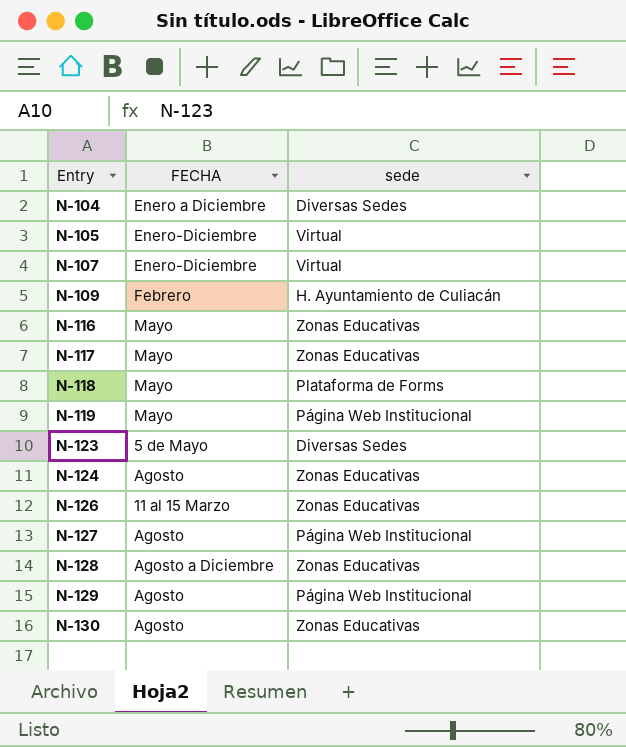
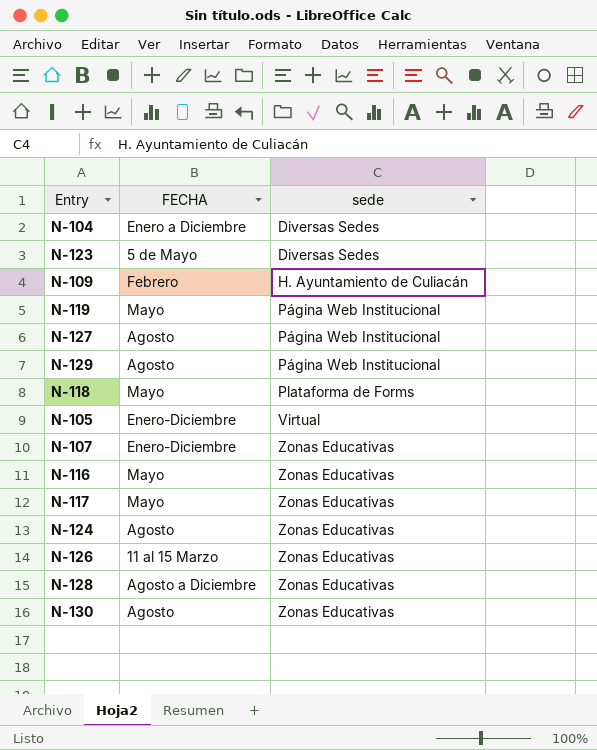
row order: Entry ascending -> sede ascending
N-107 | sede: Virtual -> Zonas Educativas

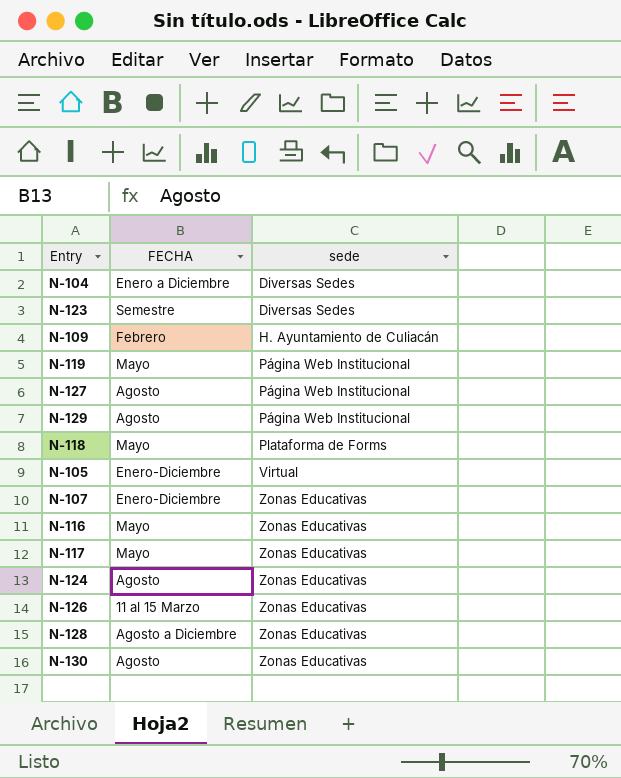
N-123 | FECHA: 5 de Mayo -> Semestre

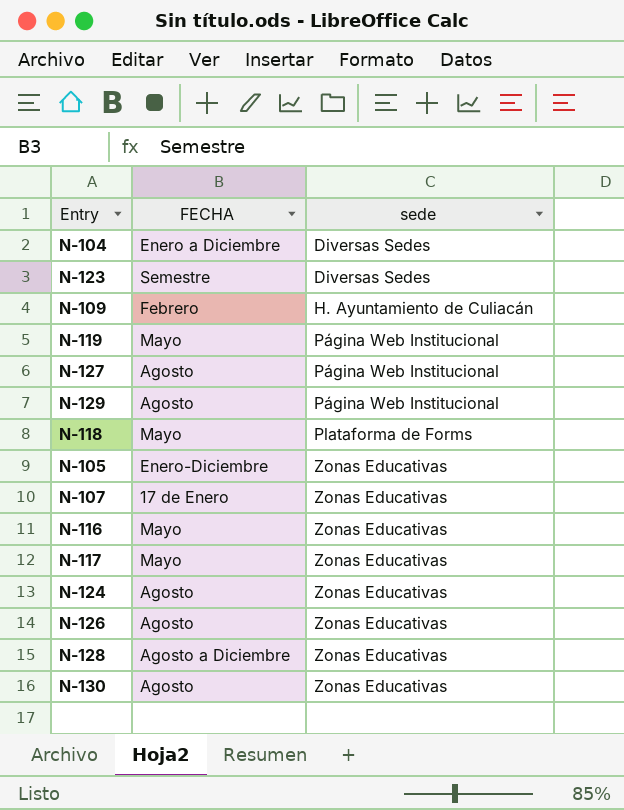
N-105 | sede: Virtual -> Zonas Educativas
N-107 | FECHA: Enero-Diciembre -> 17 de Enero
N-126 | FECHA: 11 al 15 Marzo -> Agosto

